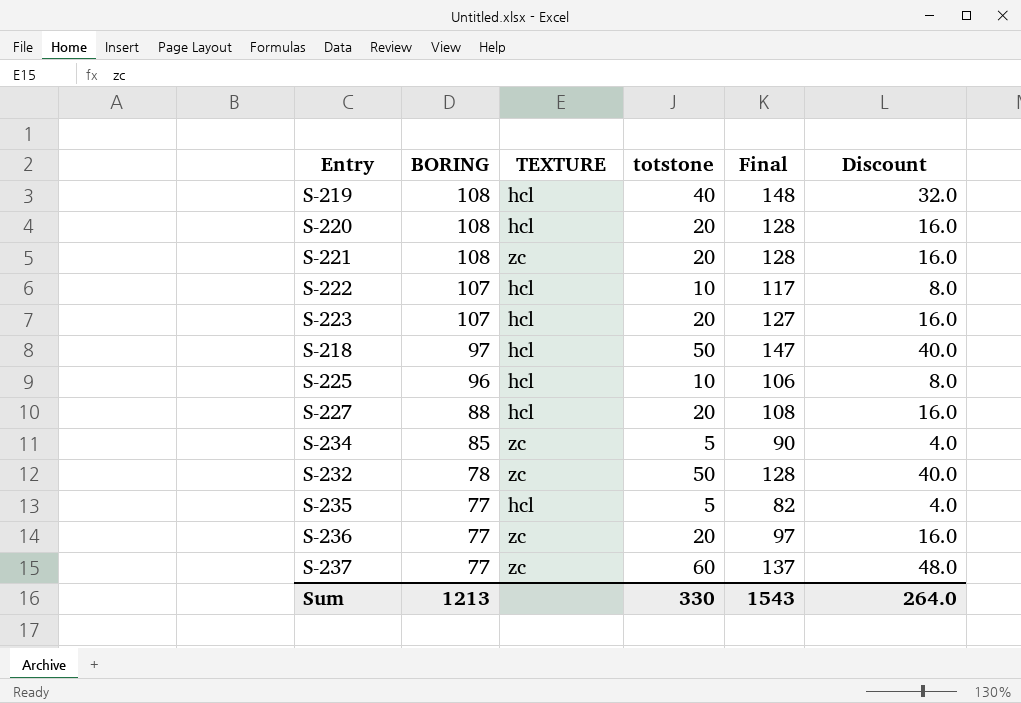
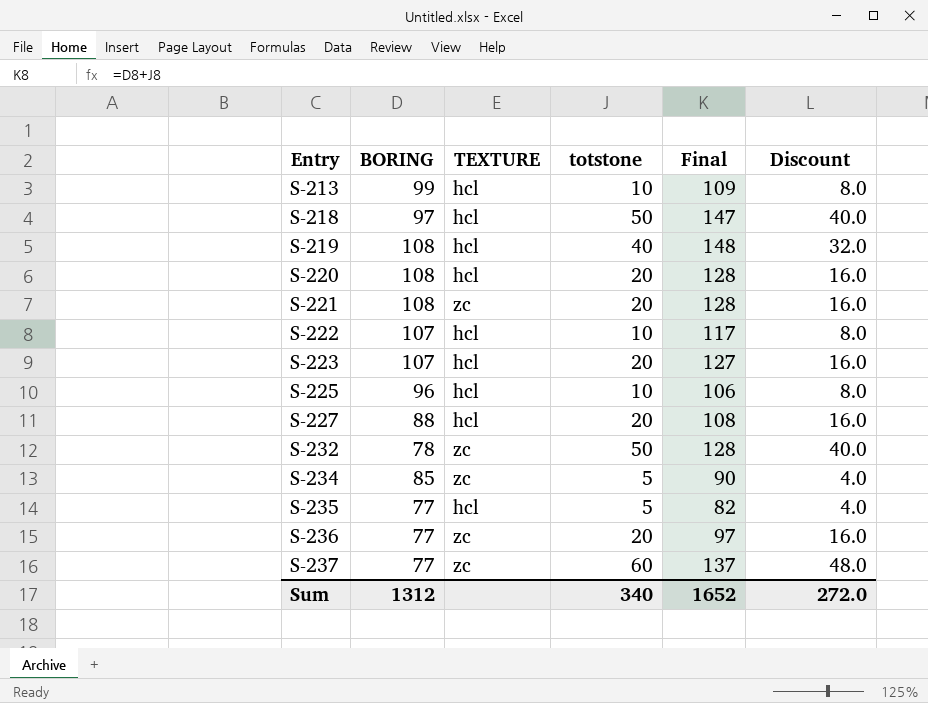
row order: BORING descending -> Entry ascending
row S-213: none -> 99 | hcl | 10 | 109 | 8.0
Sum | BORING: 1213 -> 1312
Sum | totstone: 330 -> 340
Sum | Final: 1543 -> 1652
Sum | Discount: 264.0 -> 272.0

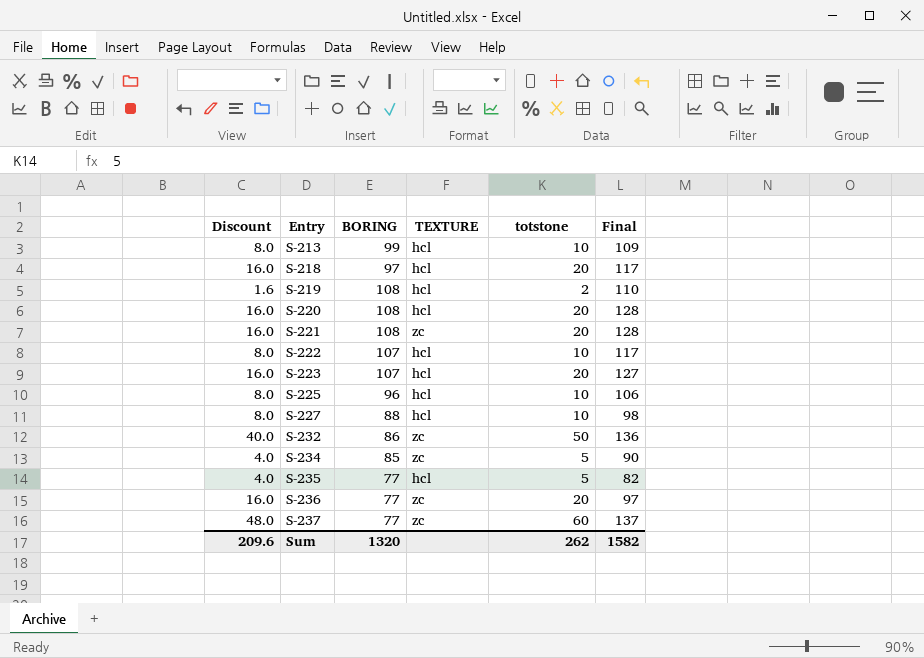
column Discount | position: 6 -> 1
S-218 | Discount: 40.0 -> 16.0
S-218 | totstone: 50 -> 20
S-218 | Final: 147 -> 117
S-219 | Discount: 32.0 -> 1.6
S-219 | totstone: 40 -> 2
S-219 | Final: 148 -> 110
S-227 | Discount: 16.0 -> 8.0
S-227 | totstone: 20 -> 10
S-227 | Final: 108 -> 98
S-232 | BORING: 78 -> 86
S-232 | Final: 128 -> 136
Sum | Discount: 272.0 -> 209.6
Sum | BORING: 1312 -> 1320
Sum | totstone: 340 -> 262
Sum | Final: 1652 -> 1582

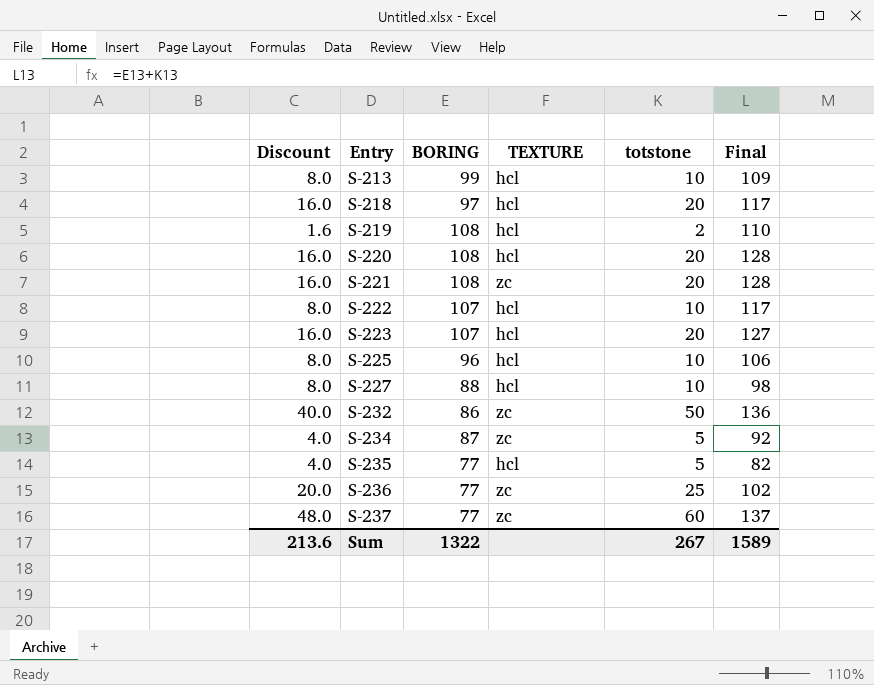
S-234 | BORING: 85 -> 87
S-234 | Final: 90 -> 92
S-236 | Discount: 16.0 -> 20.0
S-236 | totstone: 20 -> 25
S-236 | Final: 97 -> 102
Sum | Discount: 209.6 -> 213.6
Sum | BORING: 1320 -> 1322
Sum | totstone: 262 -> 267
Sum | Final: 1582 -> 1589

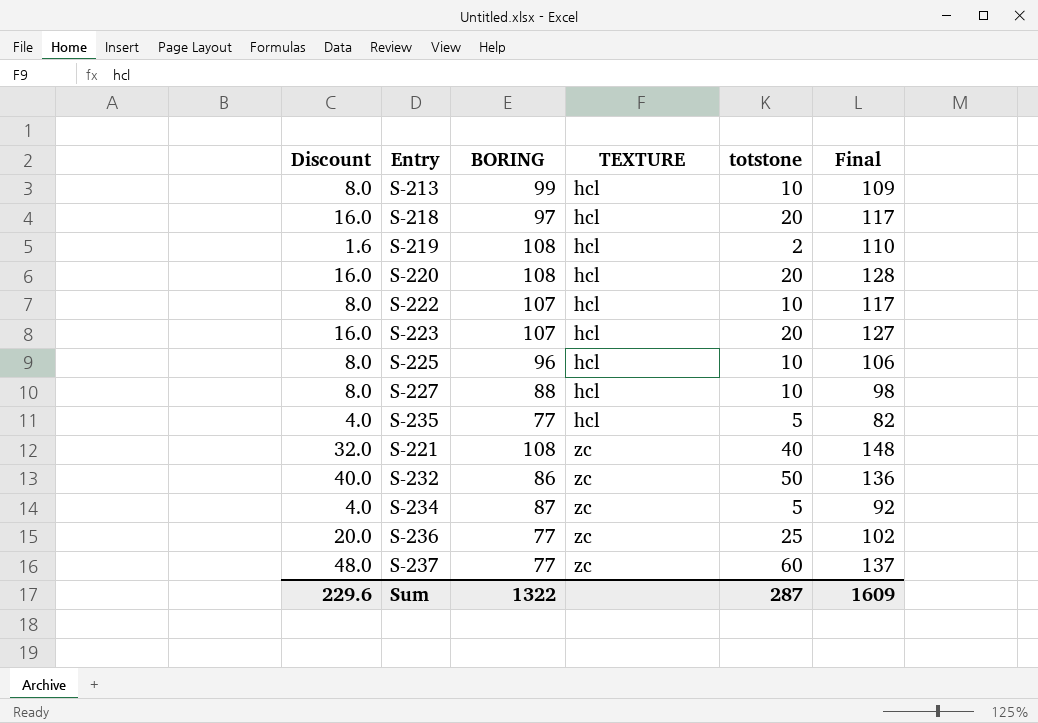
row order: Entry ascending -> TEXTURE ascending
S-221 | Discount: 16.0 -> 32.0
S-221 | totstone: 20 -> 40
S-221 | Final: 128 -> 148
Sum | Discount: 213.6 -> 229.6
Sum | totstone: 267 -> 287
Sum | Final: 1589 -> 1609

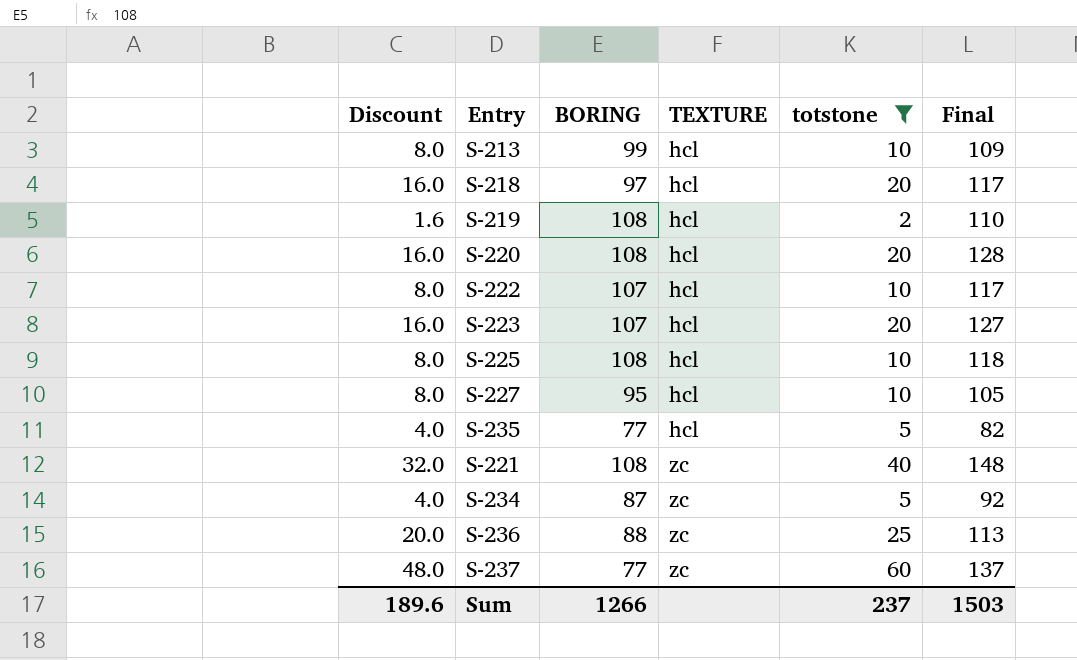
filter: none -> totstone != 50
S-225 | BORING: 96 -> 108
S-225 | Final: 106 -> 118
S-227 | BORING: 88 -> 95
S-227 | Final: 98 -> 105
S-236 | BORING: 77 -> 88
S-236 | Final: 102 -> 113
Sum | Discount: 229.6 -> 189.6
Sum | BORING: 1322 -> 1266
Sum | totstone: 287 -> 237
Sum | Final: 1609 -> 1503

